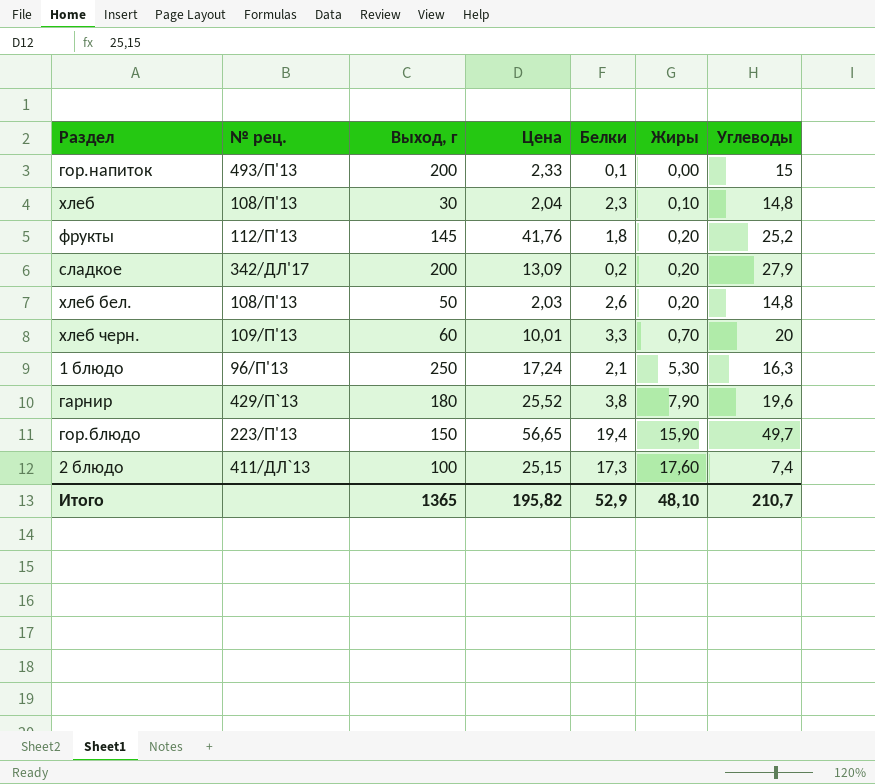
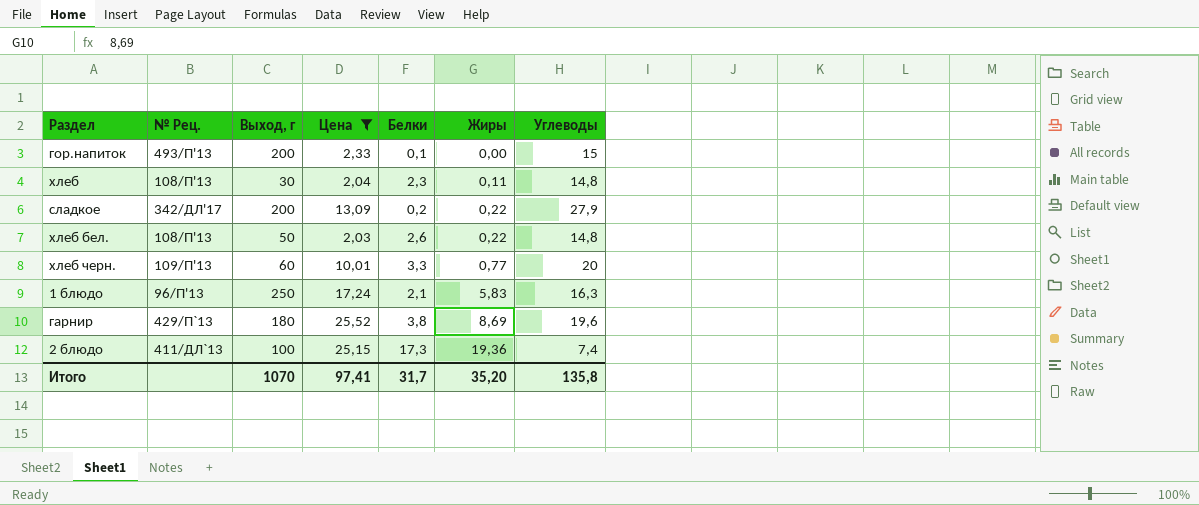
filter: none -> Цена <= 25,52
column name: № рец. -> № Рец.
хлеб | Жиры: 0,10 -> 0,11
сладкое | Жиры: 0,20 -> 0,22
хлеб бел. | Жиры: 0,20 -> 0,22
хлеб черн. | Жиры: 0,70 -> 0,77
1 блюдо | Жиры: 5,30 -> 5,83
гарнир | Жиры: 7,90 -> 8,69
2 блюдо | Жиры: 17,60 -> 19,36
Итого | Выход, г: 1365 -> 1070
Итого | Цена: 195,82 -> 97,41
Итого | Белки: 52,9 -> 31,7
Итого | Жиры: 48,10 -> 35,20
Итого | Углеводы: 210,7 -> 135,8

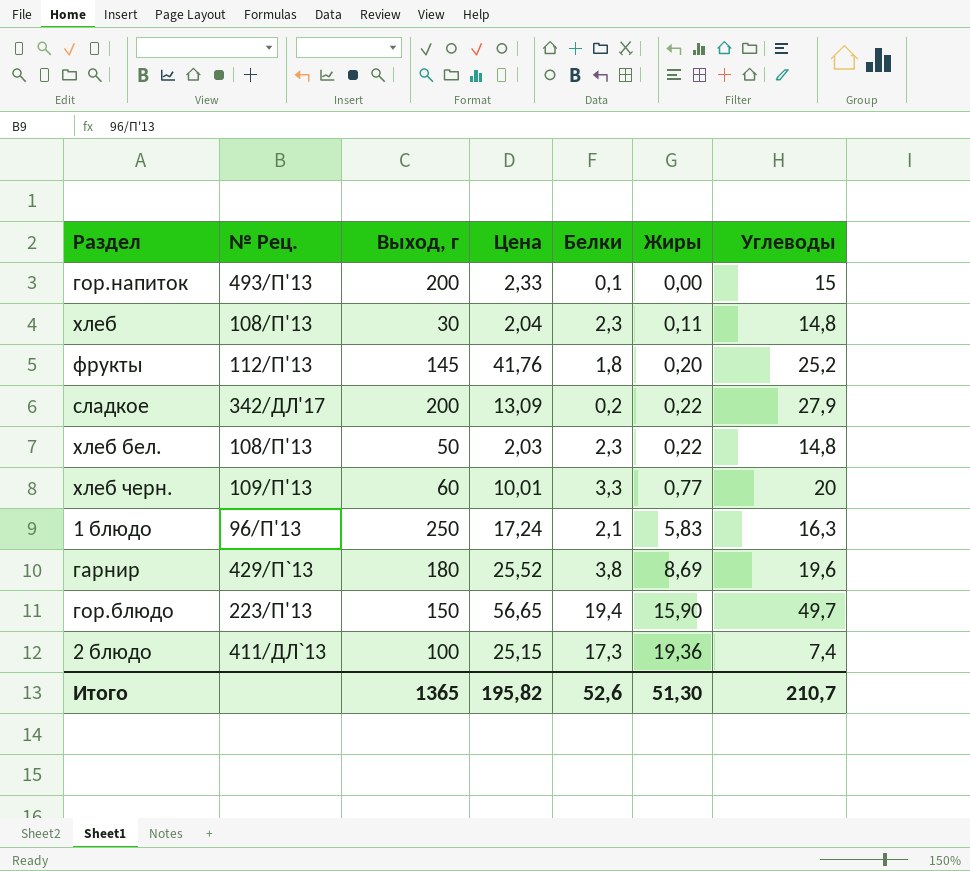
filter: Цена <= 25,52 -> none
хлеб бел. | Белки: 2,6 -> 2,3
Итого | Выход, г: 1070 -> 1365
Итого | Цена: 97,41 -> 195,82
Итого | Белки: 31,7 -> 52,6
Итого | Жиры: 35,20 -> 51,30
Итого | Углеводы: 135,8 -> 210,7

